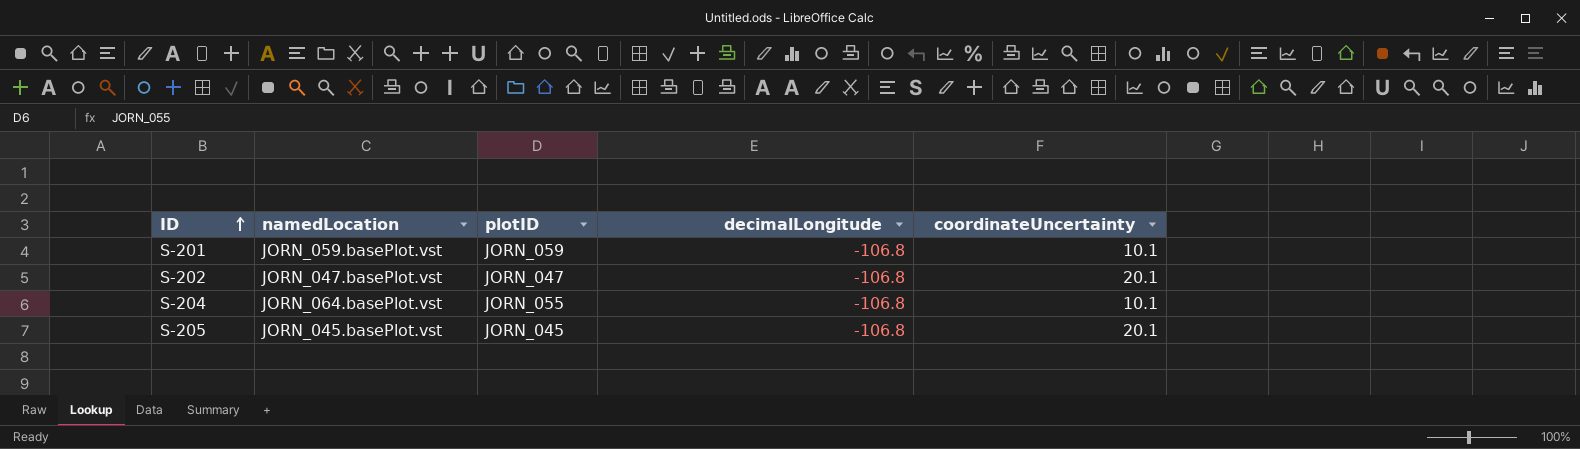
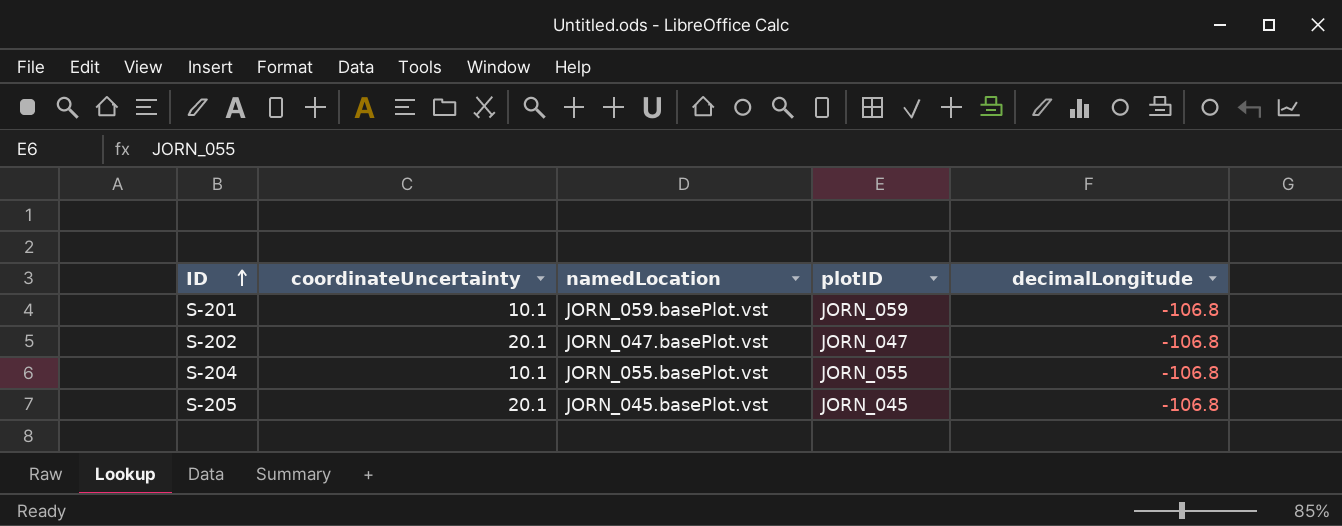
column coordinateUncertainty | position: 5 -> 2
S-204 | namedLocation: JORN_064.basePlot.vst -> JORN_055.basePlot.vst

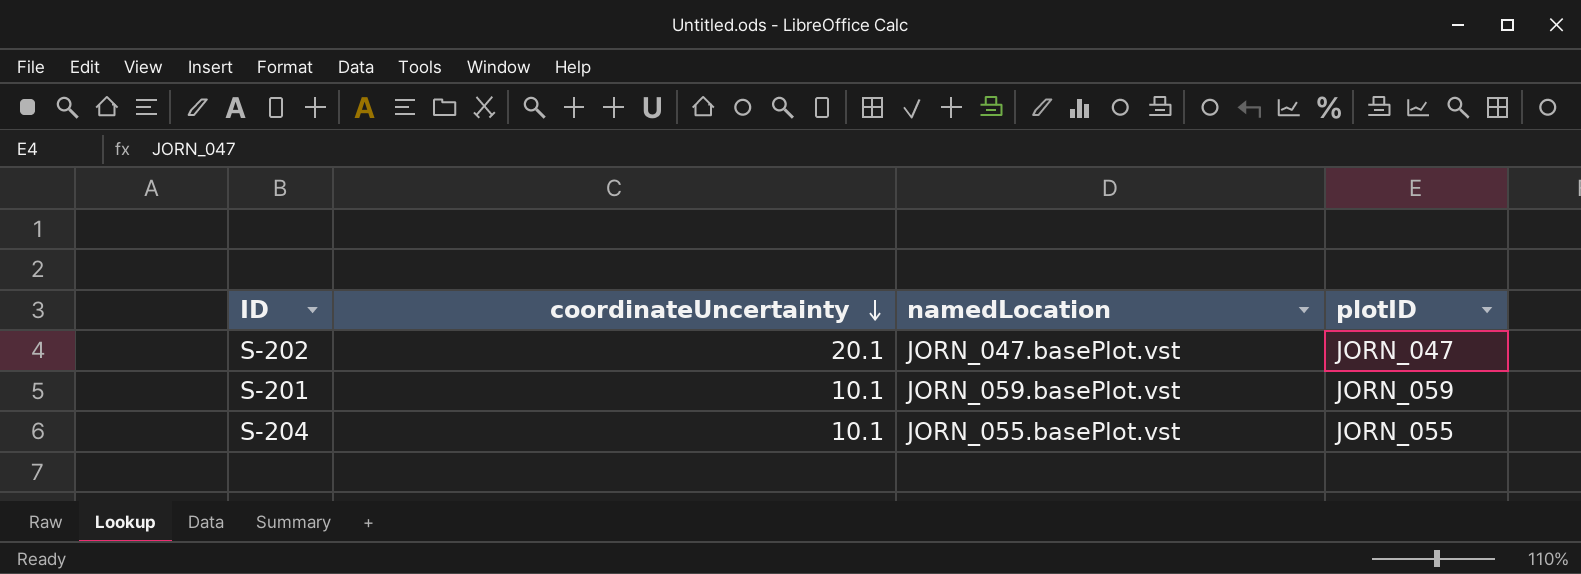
row order: ID ascending -> coordinateUncertainty descending
column decimalLongitude | position: 5 -> none
row S-205: 20.1 | JORN_045.basePlot.vst | JORN_045 | -106.8 -> none

